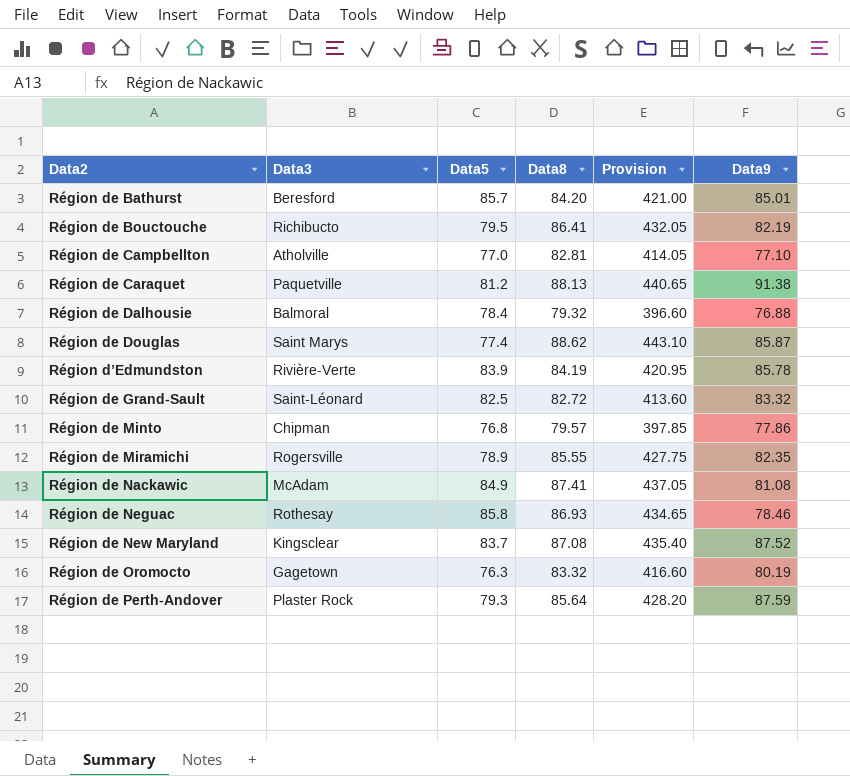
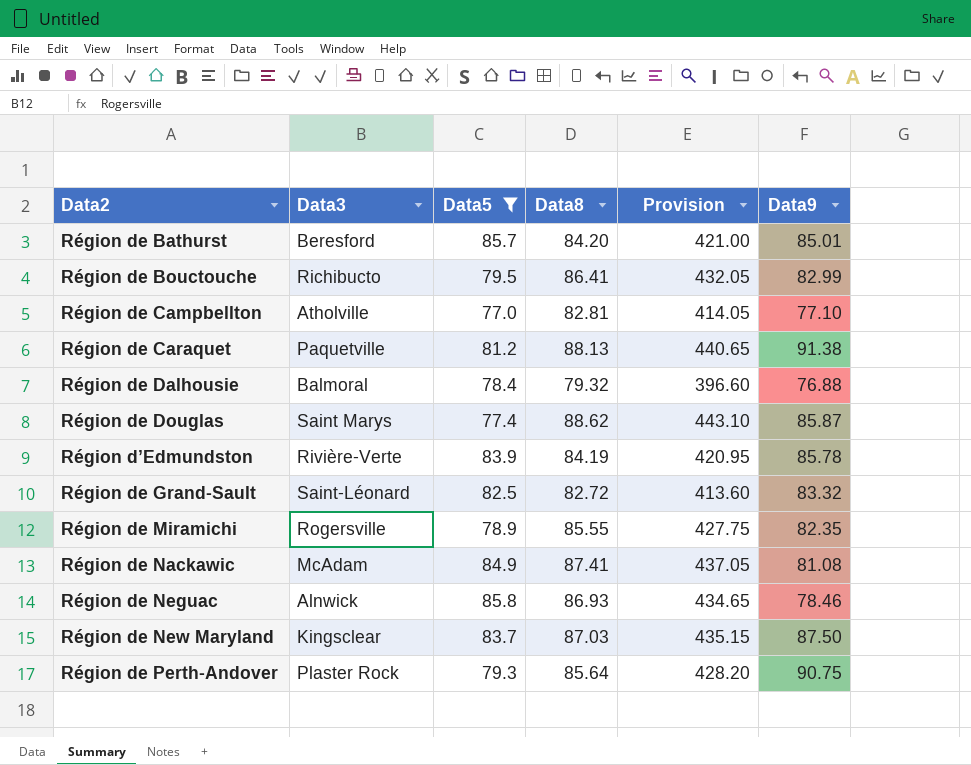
filter: none -> Data5 >= 77.0
Région de Bouctouche | Data9: 82.19 -> 82.99
Région de Neguac | Data3: Rothesay -> Alnwick
Région de New Maryland | Data8: 87.08 -> 87.03
Région de New Maryland | Provision: 435.40 -> 435.15
Région de New Maryland | Data9: 87.52 -> 87.50
Région de Perth-Andover | Data9: 87.59 -> 90.75

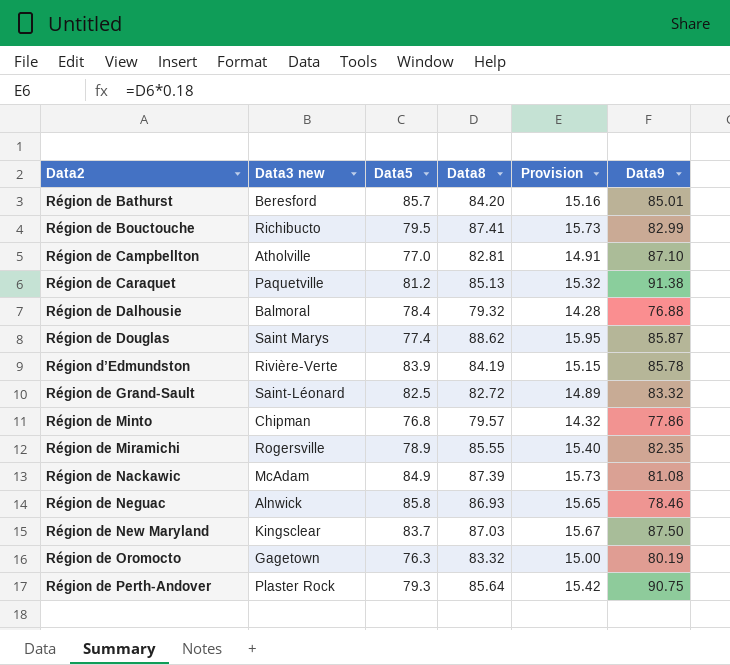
filter: Data5 >= 77.0 -> none
column name: Data3 -> Data3 new
column Provision | formula: [Data8] * 5 -> [Data8] * 0.18
Région de Bouctouche | Data8: 86.41 -> 87.41
Région de Campbellton | Data9: 77.10 -> 87.10
Région de Caraquet | Data8: 88.13 -> 85.13
Région de Nackawic | Data8: 87.41 -> 87.39

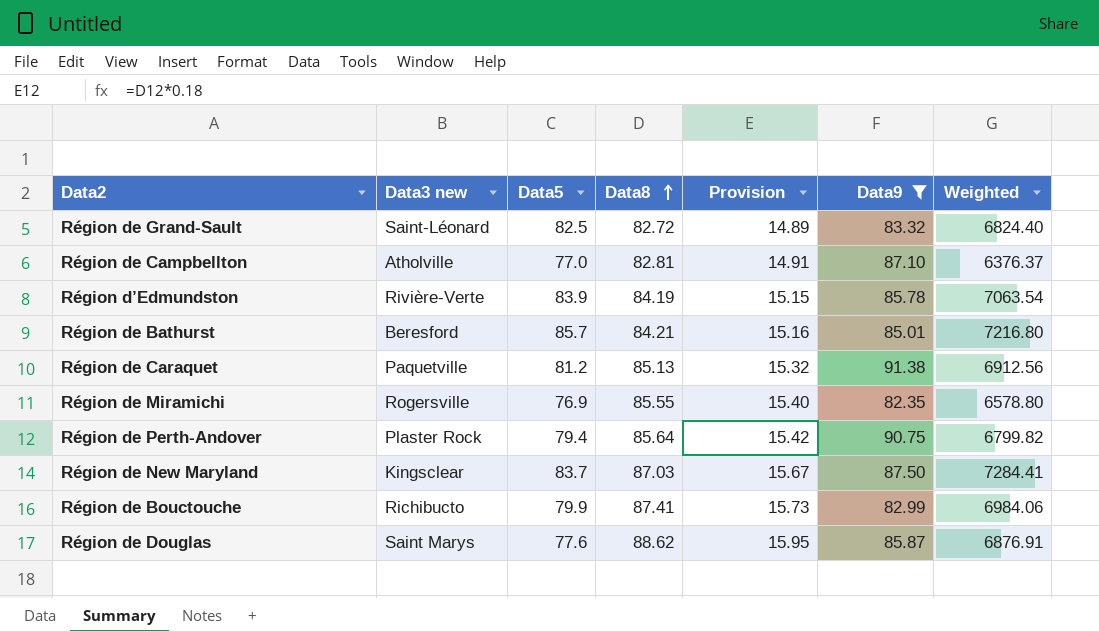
filter: none -> Data9 >= 82.35
row order: none -> Data8 ascending
column Weighted | formula: none -> [Data5] * [Data8]
Région de Bathurst | Data8: 84.20 -> 84.21
Région de Miramichi | Data5: 78.9 -> 76.9
Région de Perth-Andover | Data5: 79.3 -> 79.4
Région de Bouctouche | Data5: 79.5 -> 79.9
Région de Douglas | Data5: 77.4 -> 77.6

